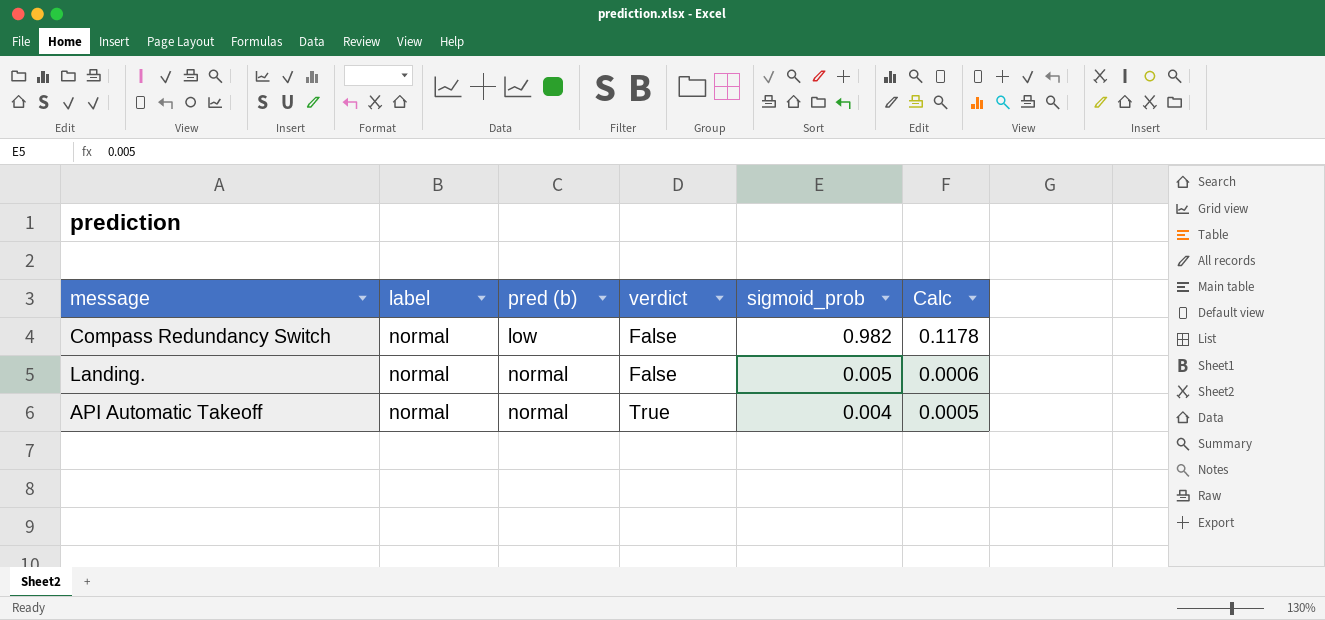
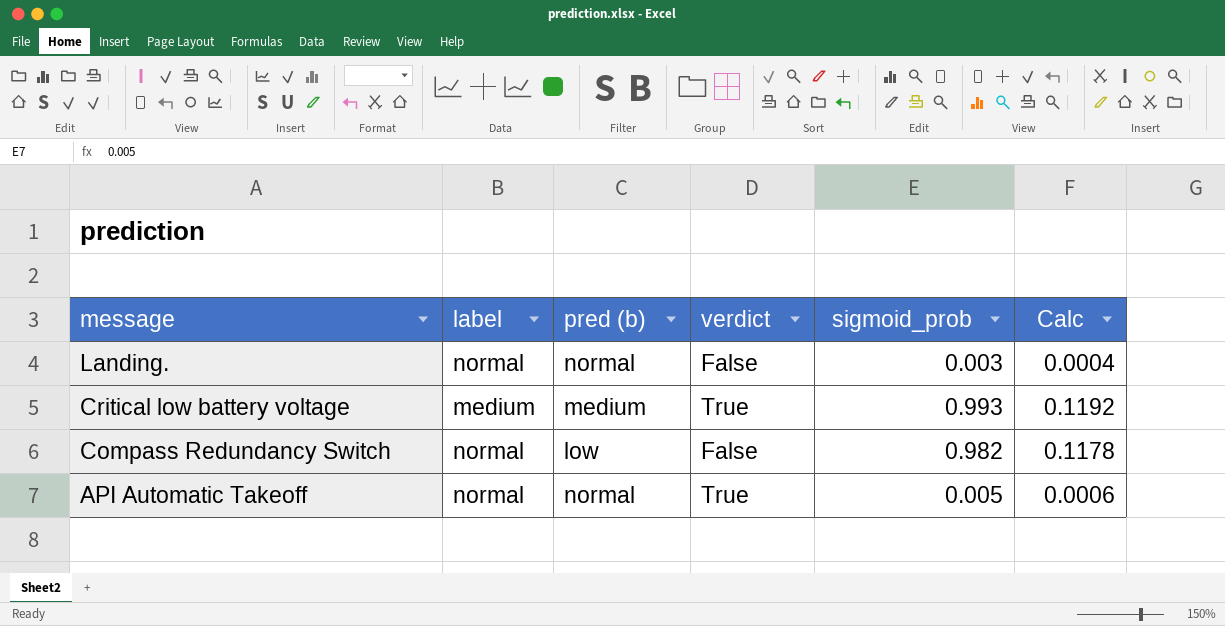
row order: pred (b) ascending -> message descending
Landing. | sigmoid_prob: 0.005 -> 0.003
Landing. | Calc: 0.0006 -> 0.0004
row Critical low battery voltage: none -> medium | medium | True | 0.993 | 0.1192
API Automatic Takeoff | sigmoid_prob: 0.004 -> 0.005
API Automatic Takeoff | Calc: 0.0005 -> 0.0006

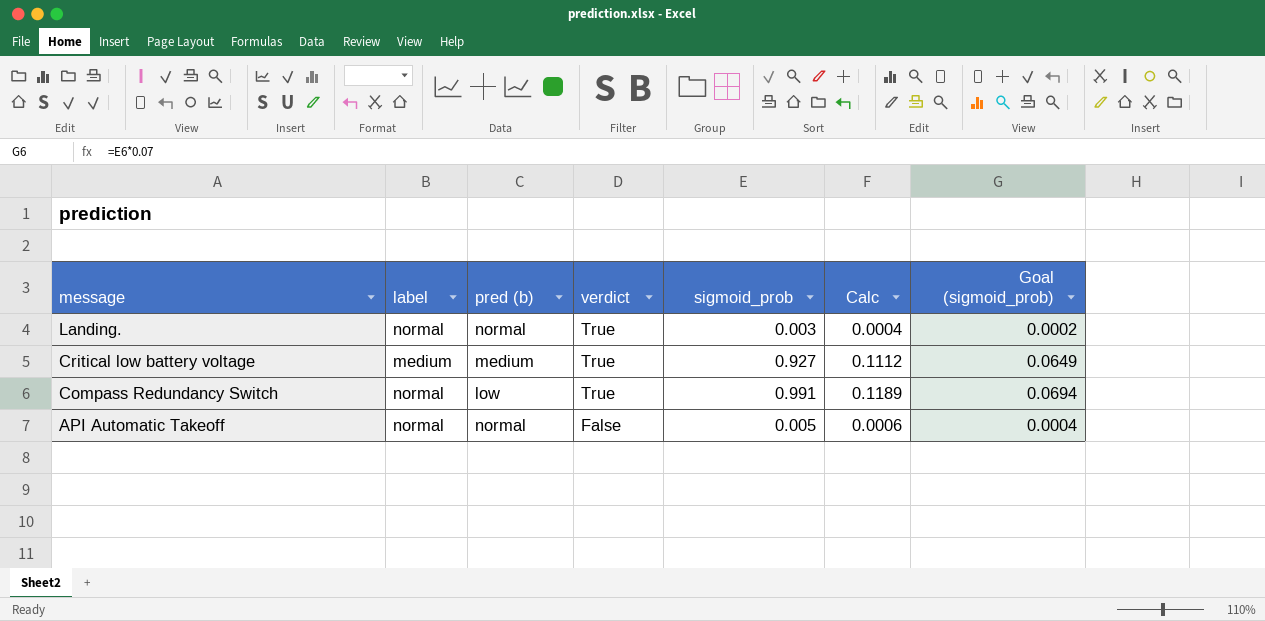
column Goal (sigmoid_prob) | formula: none -> [sigmoid_prob] * 0.07
Landing. | verdict: False -> True
Critical low battery voltage | sigmoid_prob: 0.993 -> 0.927
Critical low battery voltage | Calc: 0.1192 -> 0.1112
Compass Redundancy Switch | verdict: False -> True
Compass Redundancy Switch | sigmoid_prob: 0.982 -> 0.991
Compass Redundancy Switch | Calc: 0.1178 -> 0.1189
API Automatic Takeoff | verdict: True -> False

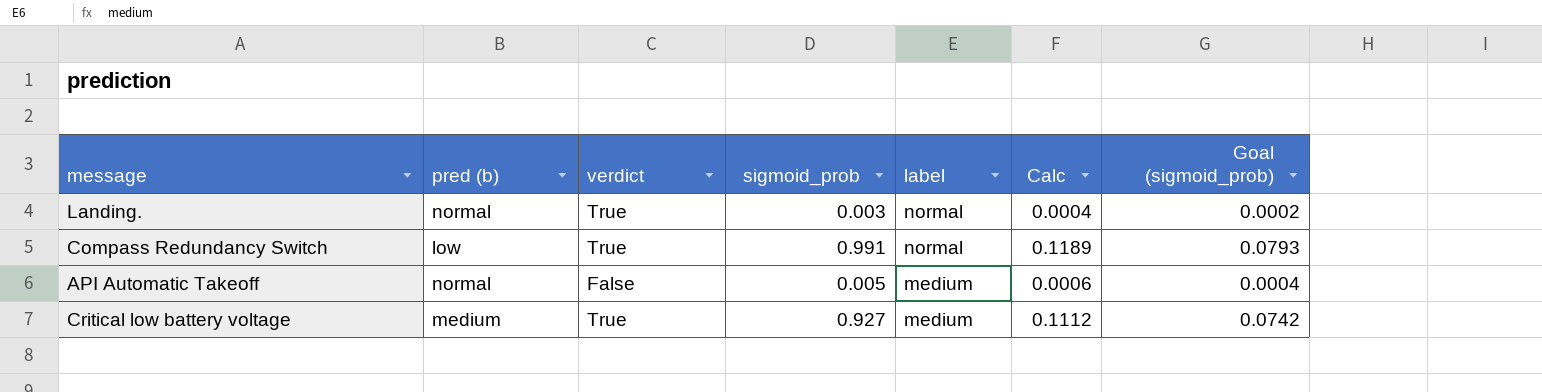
row order: message descending -> label descending
column label | position: 2 -> 5
column Goal (sigmoid_prob) | formula: [sigmoid_prob] * 0.07 -> [sigmoid_prob] * 0.08
API Automatic Takeoff | label: normal -> medium

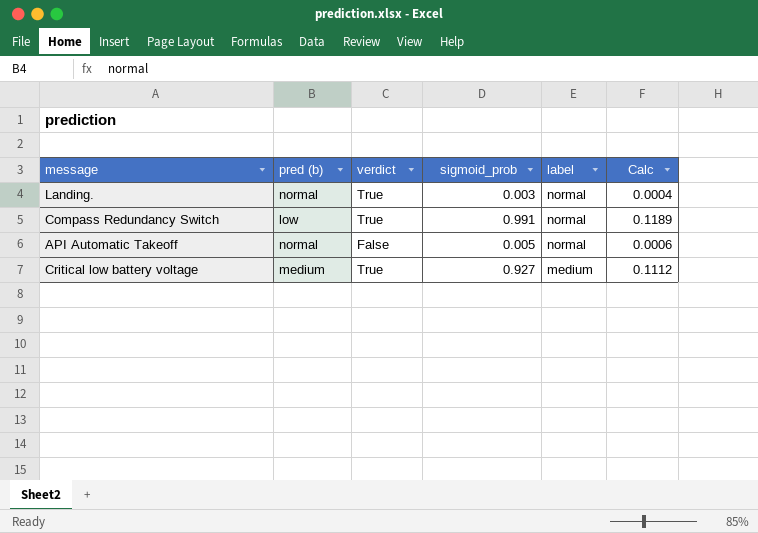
column Goal (sigmoid_prob) | formula: [sigmoid_prob] * 0.08 -> none
API Automatic Takeoff | label: medium -> normal

